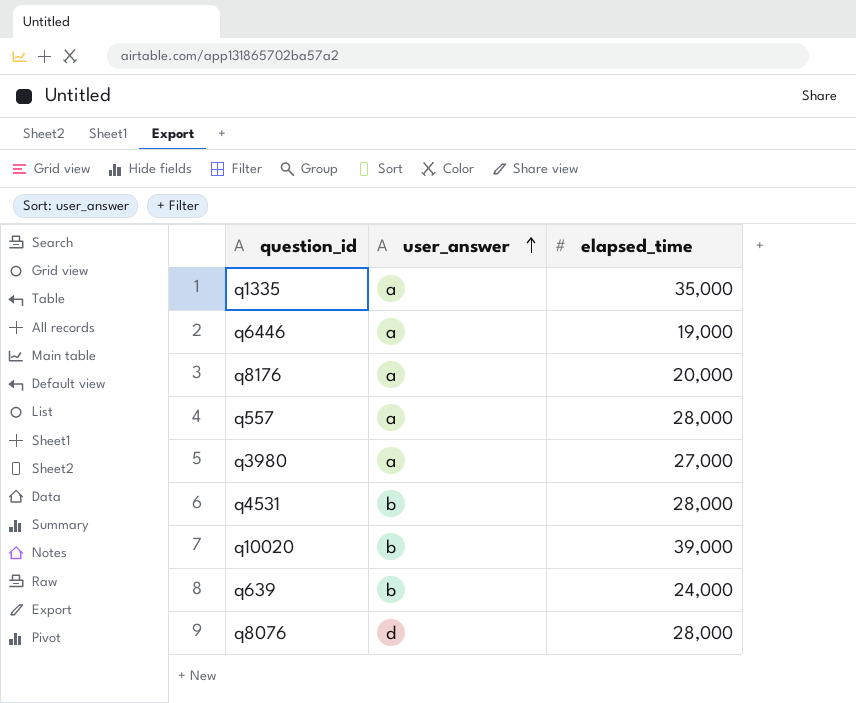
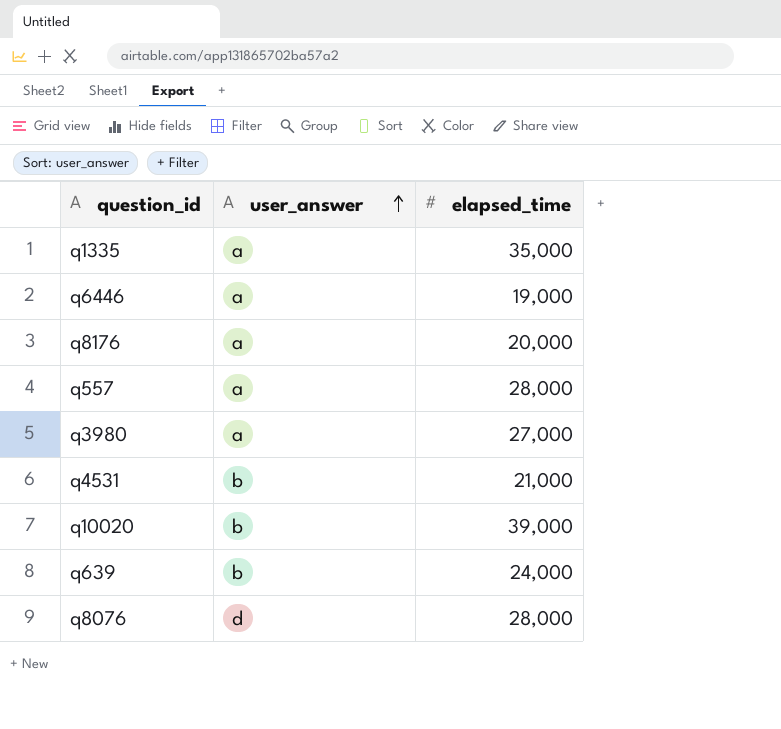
q4531 | elapsed_time: 28,000 -> 21,000

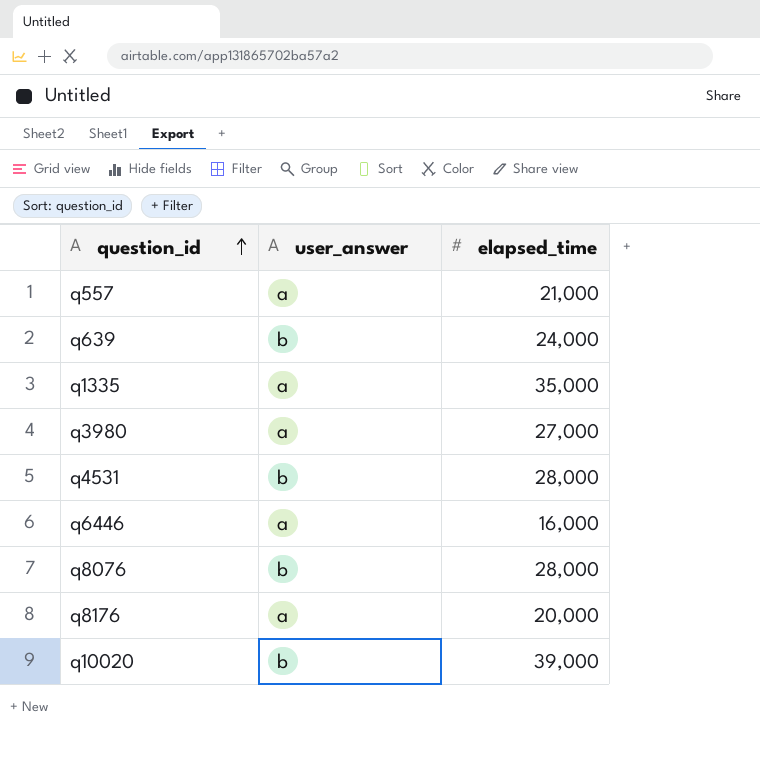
row order: user_answer ascending -> question_id ascending
q557 | elapsed_time: 28,000 -> 21,000
q4531 | elapsed_time: 21,000 -> 28,000
q6446 | elapsed_time: 19,000 -> 16,000
q8076 | user_answer: d -> b

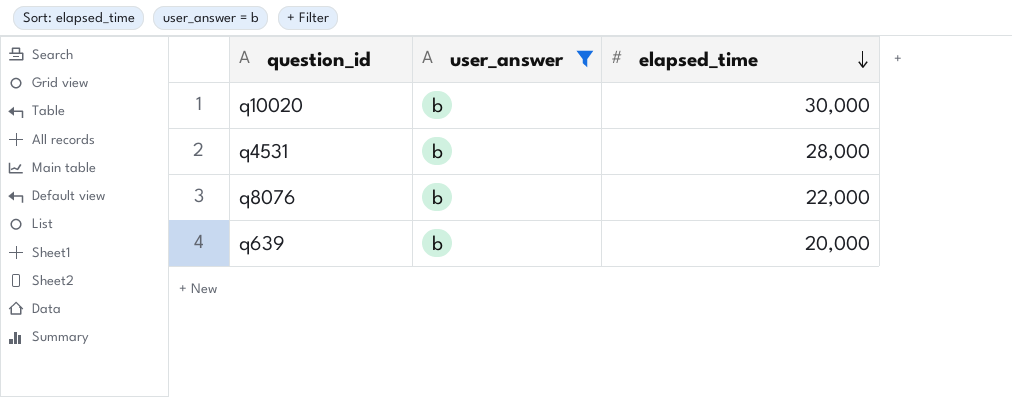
filter: none -> user_answer = b
row order: question_id ascending -> elapsed_time descending
q10020 | elapsed_time: 39,000 -> 30,000
q8076 | elapsed_time: 28,000 -> 22,000
q639 | elapsed_time: 24,000 -> 20,000

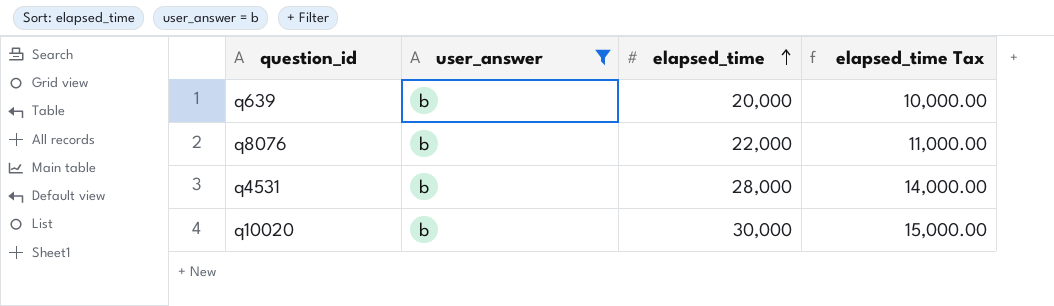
row order: elapsed_time descending -> elapsed_time ascending
column elapsed_time Tax | formula: none -> [elapsed_time] * 0.5

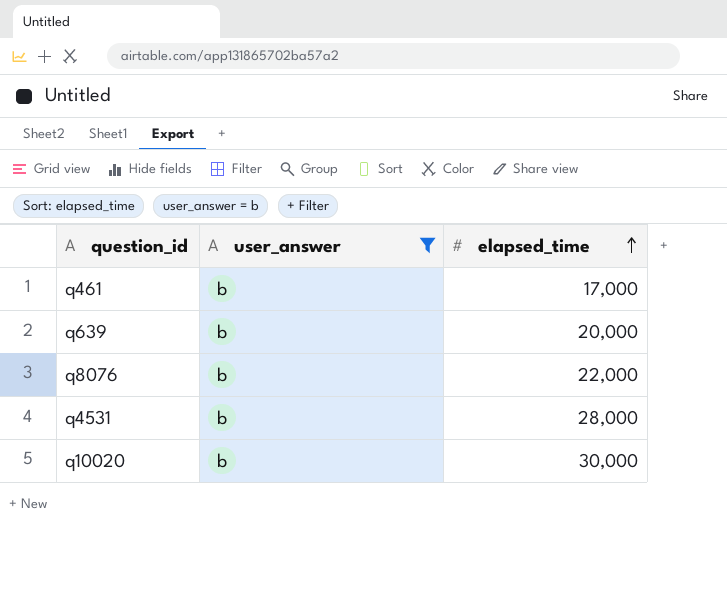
column elapsed_time Tax | formula: [elapsed_time] * 0.5 -> none
row q461: none -> b | 17,000

